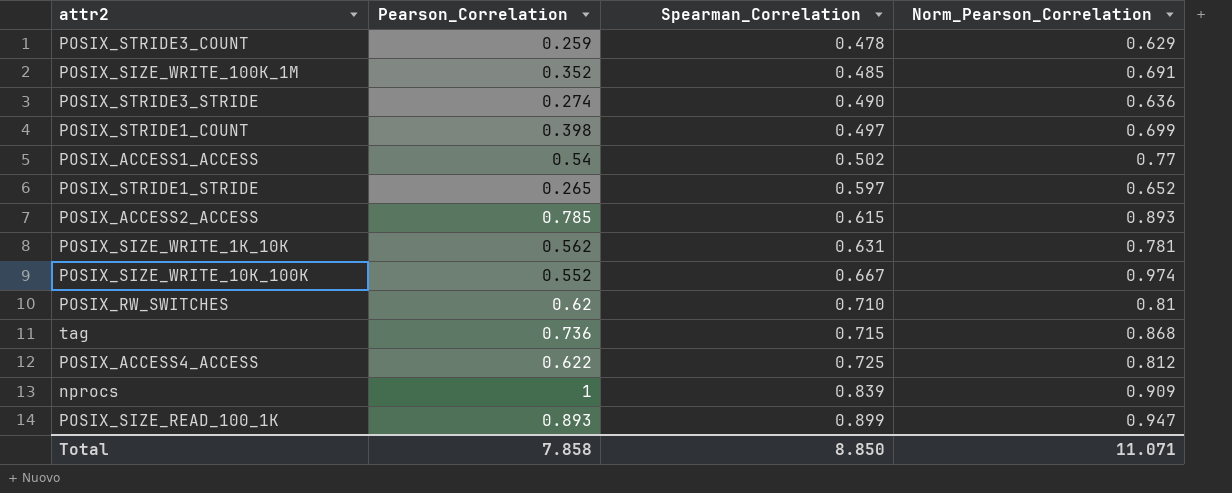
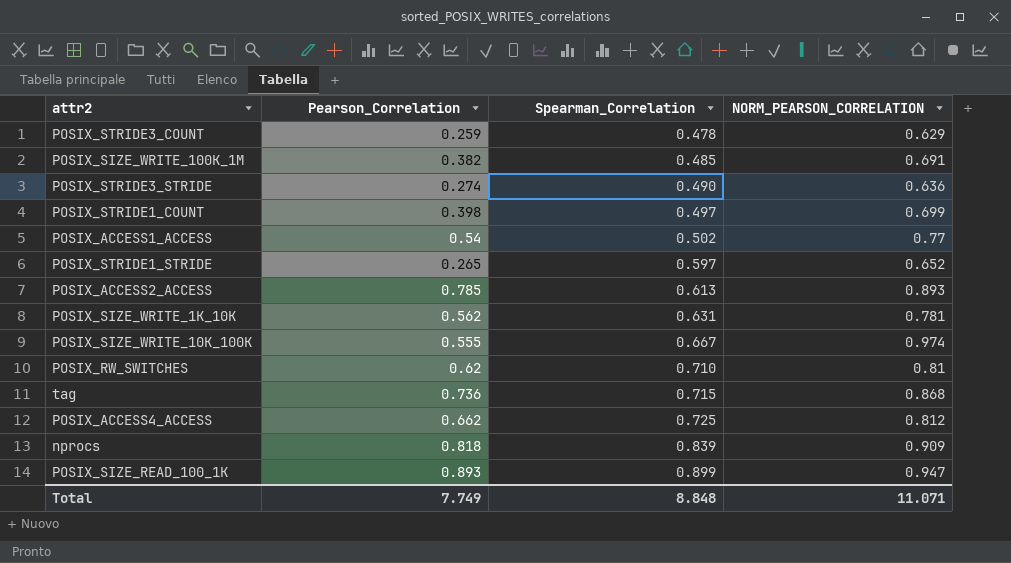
column name: Norm_Pearson_Correlation -> NORM_PEARSON_CORRELATION
POSIX_SIZE_WRITE_100K_1M | Pearson_Correlation: 0.352 -> 0.382
POSIX_ACCESS2_ACCESS | Spearman_Correlation: 0.615 -> 0.613
POSIX_SIZE_WRITE_10K_100K | Pearson_Correlation: 0.552 -> 0.555
POSIX_ACCESS4_ACCESS | Pearson_Correlation: 0.622 -> 0.662
nprocs | Pearson_Correlation: 1 -> 0.818
Total | Pearson_Correlation: 7.858 -> 7.749
Total | Spearman_Correlation: 8.850 -> 8.848

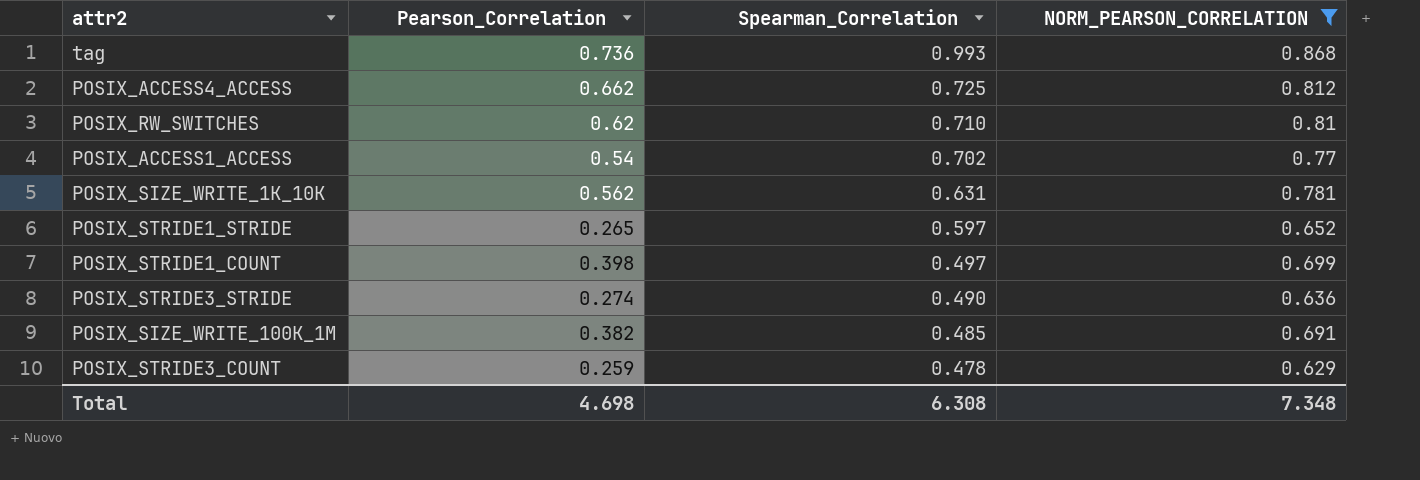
filter: none -> NORM_PEARSON_CORRELATION <= 0.868
row order: Spearman_Correlation ascending -> Spearman_Correlation descending
tag | Spearman_Correlation: 0.715 -> 0.993
POSIX_ACCESS1_ACCESS | Spearman_Correlation: 0.502 -> 0.702
Total | Pearson_Correlation: 7.749 -> 4.698
Total | Spearman_Correlation: 8.848 -> 6.308
Total | NORM_PEARSON_CORRELATION: 11.071 -> 7.348

